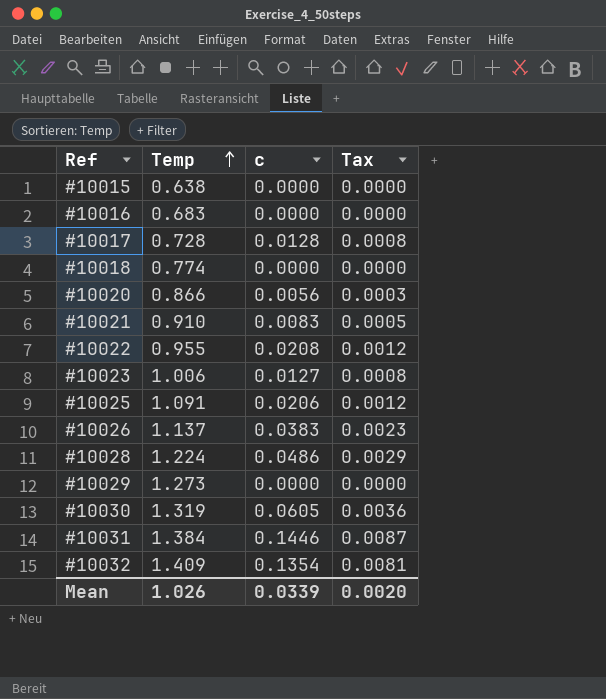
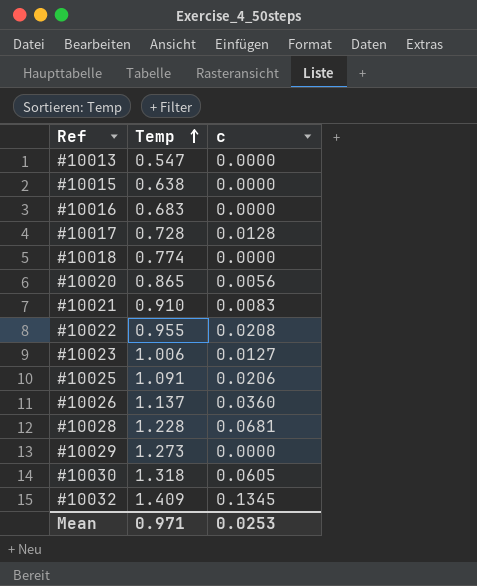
column Tax | formula: [c] * 0.06 -> none
row #10031: 1.384 | 0.1446 | 0.0087 -> none
row #10013: none -> 0.547 | 0.0000
#10020 | Temp: 0.866 -> 0.865
#10026 | c: 0.0383 -> 0.0360
#10028 | Temp: 1.224 -> 1.228
#10028 | c: 0.0486 -> 0.0681
#10030 | Temp: 1.319 -> 1.318
#10032 | c: 0.1354 -> 0.1345
Mean | Temp: 1.026 -> 0.971
Mean | c: 0.0339 -> 0.0253

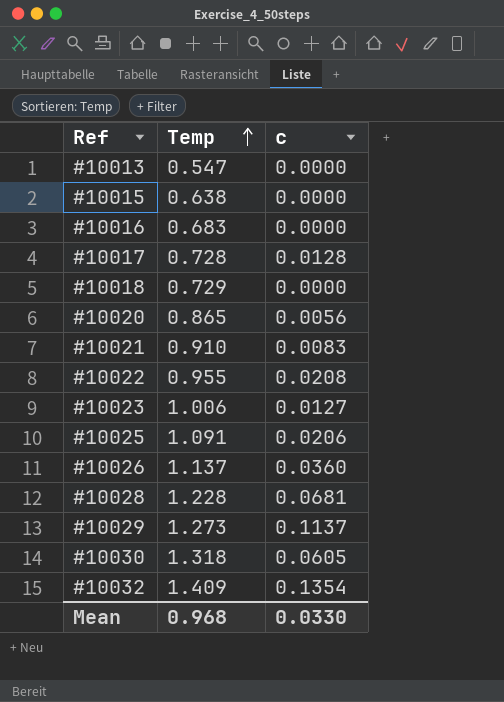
#10018 | Temp: 0.774 -> 0.729
#10029 | c: 0.0000 -> 0.1137
#10032 | c: 0.1345 -> 0.1354
Mean | Temp: 0.971 -> 0.968
Mean | c: 0.0253 -> 0.0330

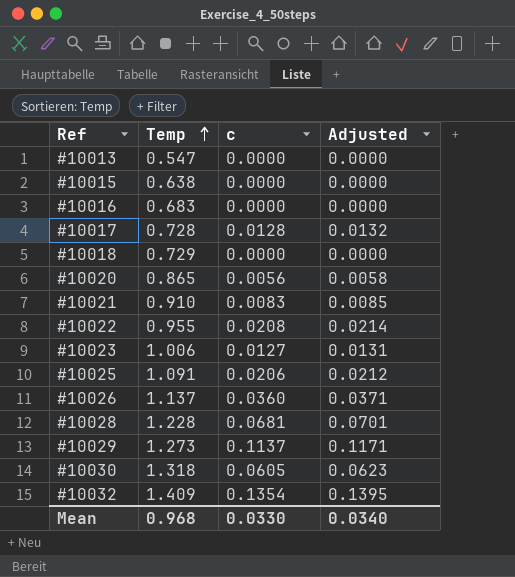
column Adjusted | formula: none -> [c] * 1.03

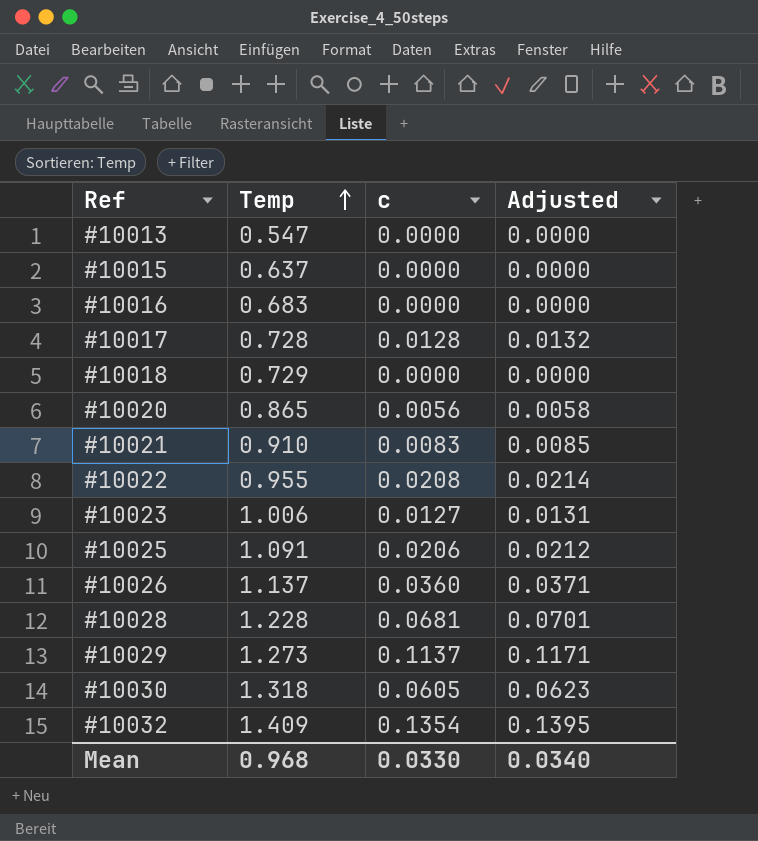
#10015 | Temp: 0.638 -> 0.637

